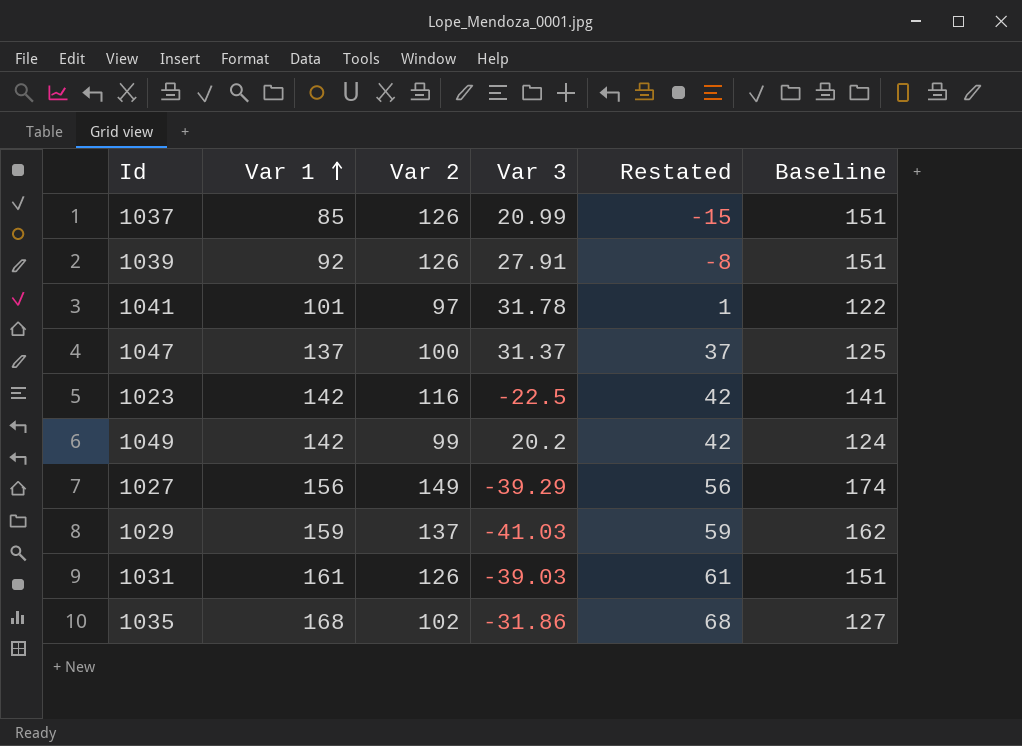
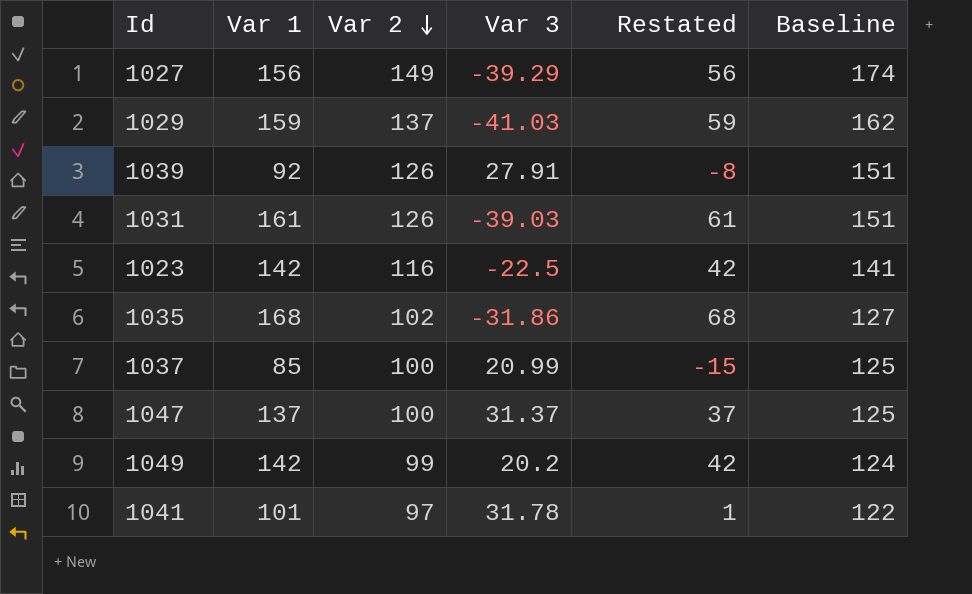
row order: Var 1 ascending -> Var 2 descending
1037 | Var 2: 126 -> 100
1037 | Baseline: 151 -> 125

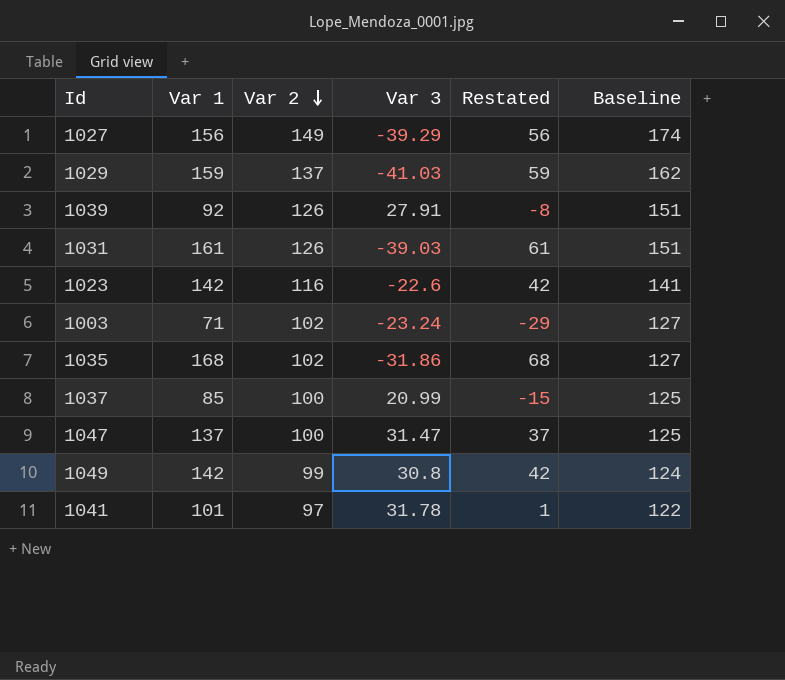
1023 | Var 3: -22.5 -> -22.6
row 1003: none -> 71 | 102 | -23.24 | -29 | 127
1047 | Var 3: 31.37 -> 31.47
1049 | Var 3: 20.2 -> 30.8

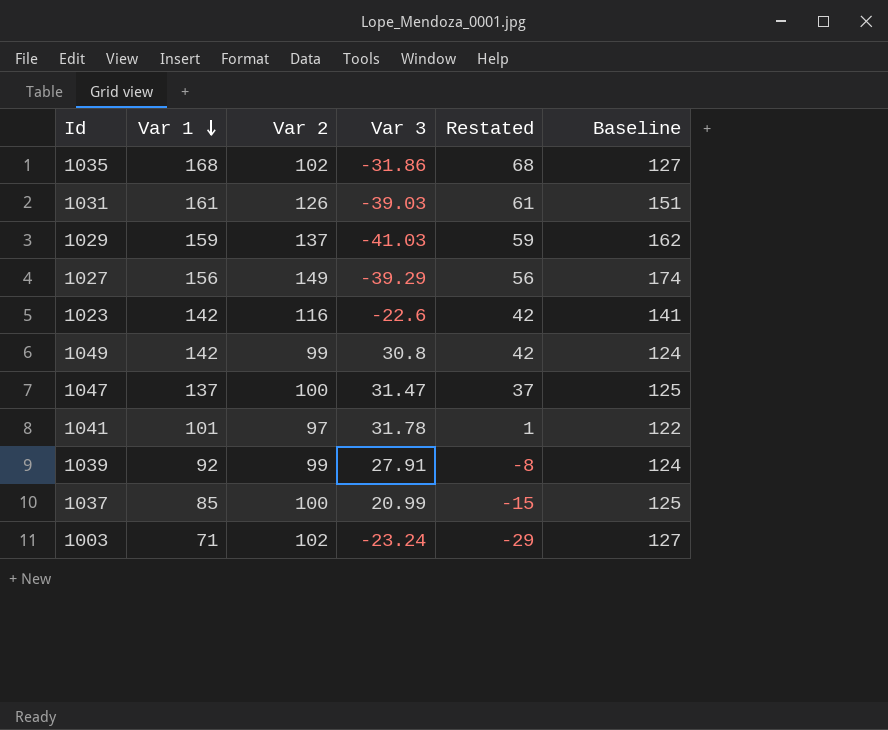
row order: Var 2 descending -> Var 1 descending
1039 | Var 2: 126 -> 99
1039 | Baseline: 151 -> 124

